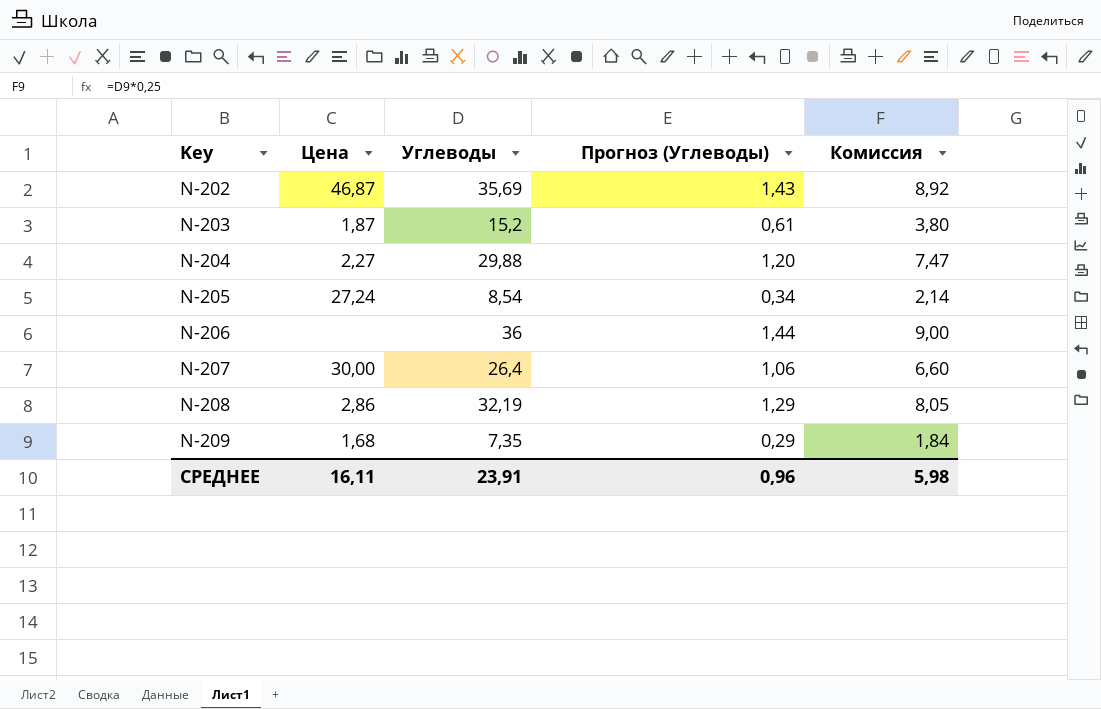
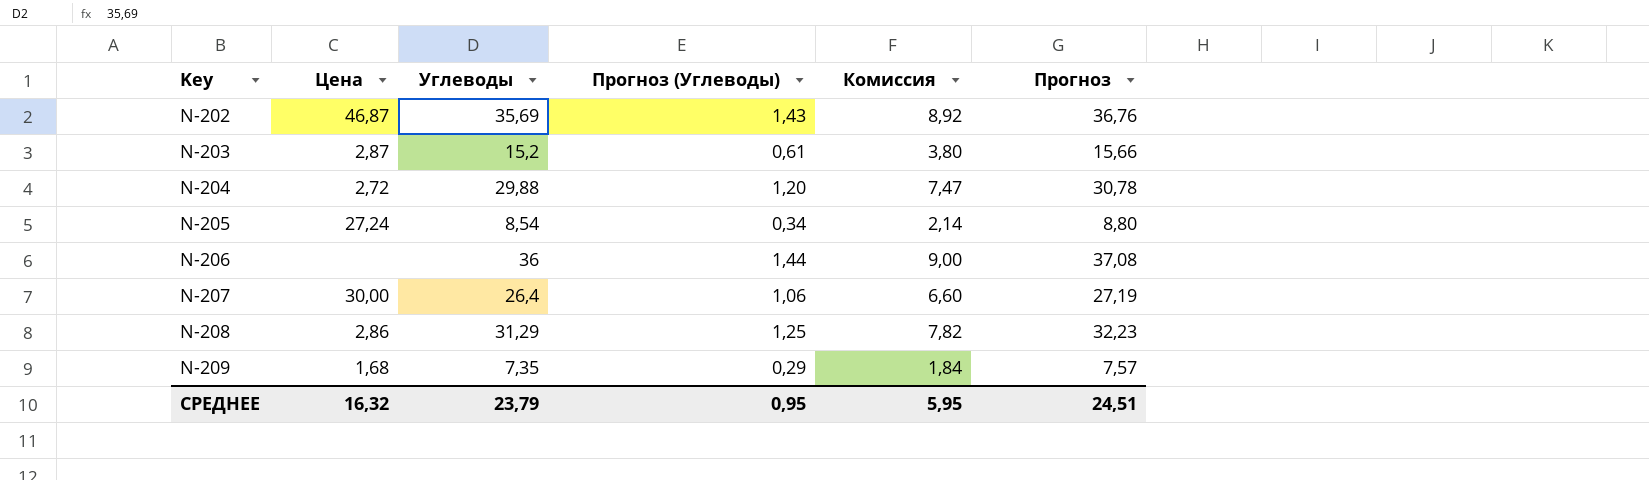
column Прогноз | formula: none -> [Углеводы] * 1,03
N-203 | Цена: 1,87 -> 2,87
N-204 | Цена: 2,27 -> 2,72
N-208 | Углеводы: 32,19 -> 31,29
N-208 | Прогноз (Углеводы): 1,29 -> 1,25
N-208 | Комиссия: 8,05 -> 7,82
СРЕДНЕЕ | Цена: 16,11 -> 16,32
СРЕДНЕЕ | Углеводы: 23,91 -> 23,79
СРЕДНЕЕ | Прогноз (Углеводы): 0,96 -> 0,95
СРЕДНЕЕ | Комиссия: 5,98 -> 5,95

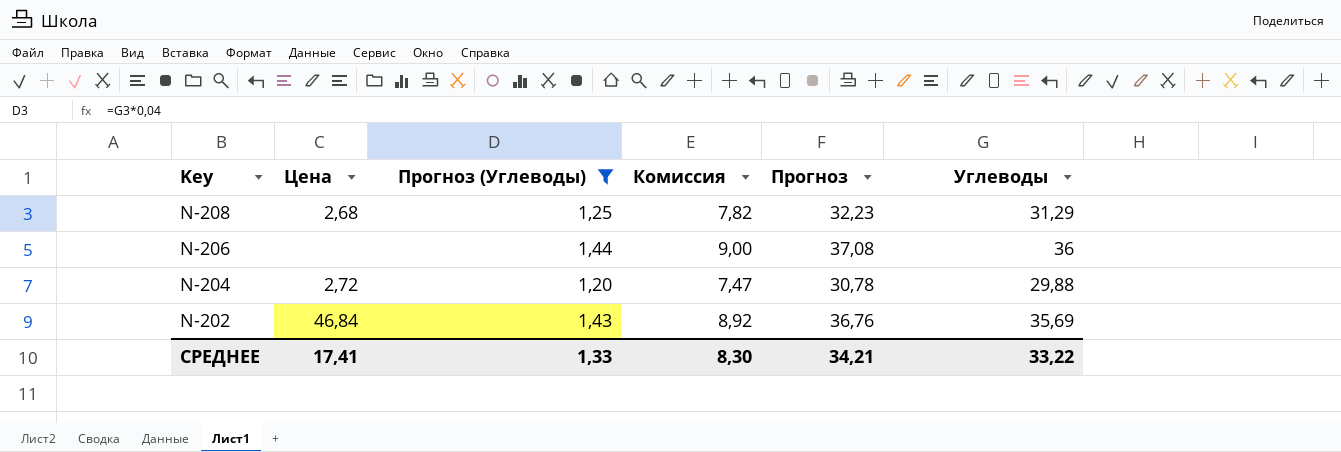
filter: none -> Прогноз (Углеводы) >= 1,20
row order: Key ascending -> Key descending
column Углеводы | position: 3 -> 6
N-208 | Цена: 2,86 -> 2,68
N-202 | Цена: 46,87 -> 46,84
СРЕДНЕЕ | Цена: 16,32 -> 17,41
СРЕДНЕЕ | Прогноз (Углеводы): 0,95 -> 1,33
СРЕДНЕЕ | Комиссия: 5,95 -> 8,30
СРЕДНЕЕ | Прогноз: 24,51 -> 34,21
СРЕДНЕЕ | Углеводы: 23,79 -> 33,22

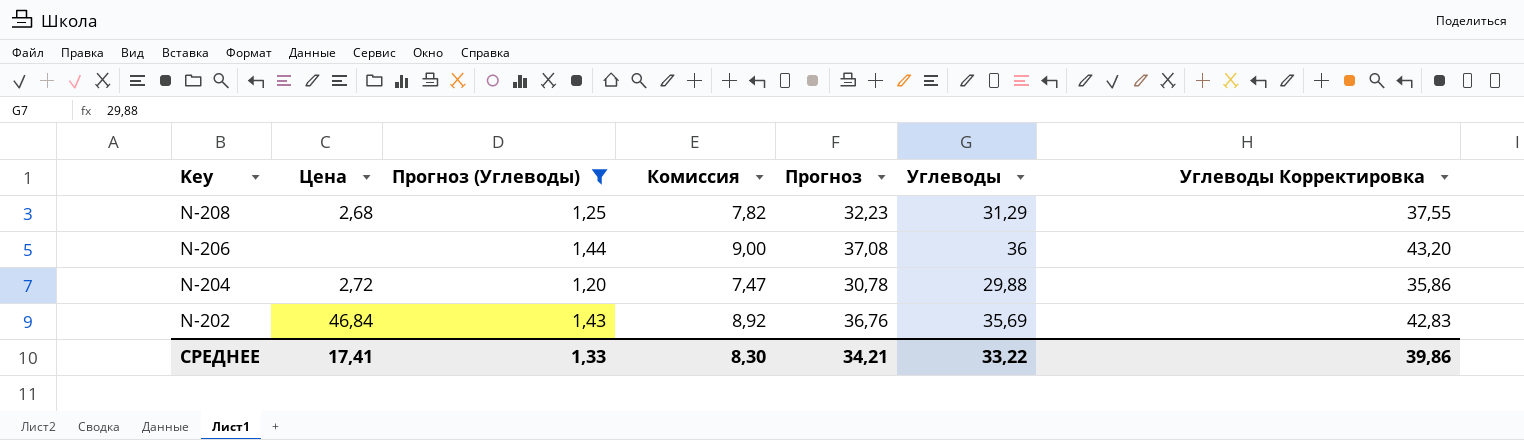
column Углеводы Корректировка | formula: none -> [Углеводы] * 1,2

